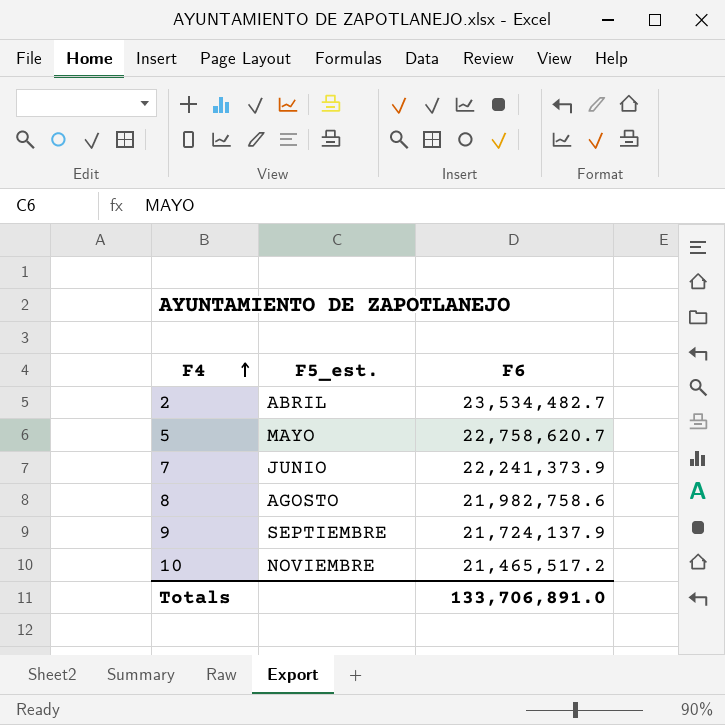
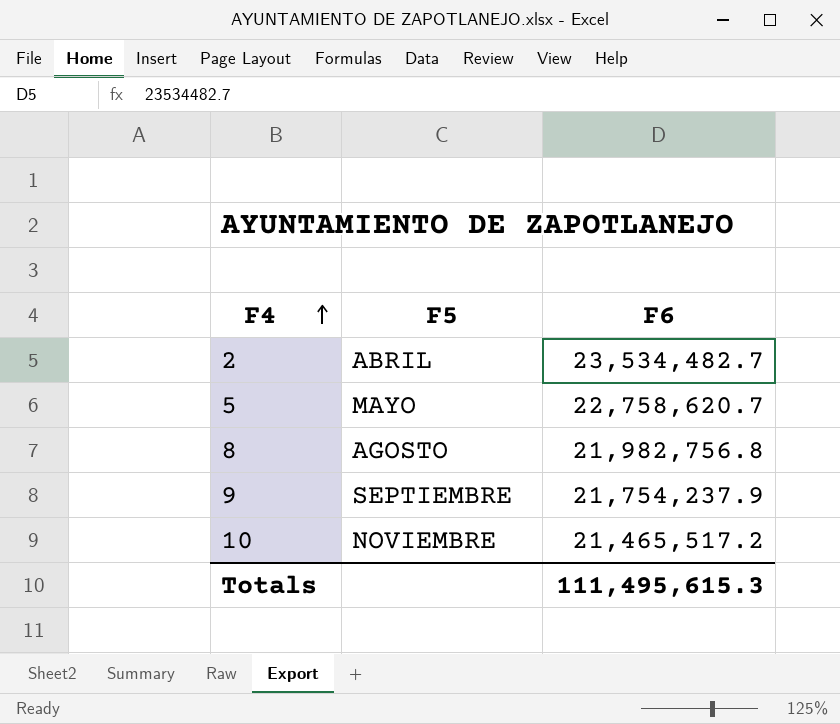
column name: F5_est. -> F5
row 7: JUNIO | 22,241,373.9 -> none
8 | F6: 21,982,758.6 -> 21,982,756.8
9 | F6: 21,724,137.9 -> 21,754,237.9
Totals | F6: 133,706,891.0 -> 111,495,615.3

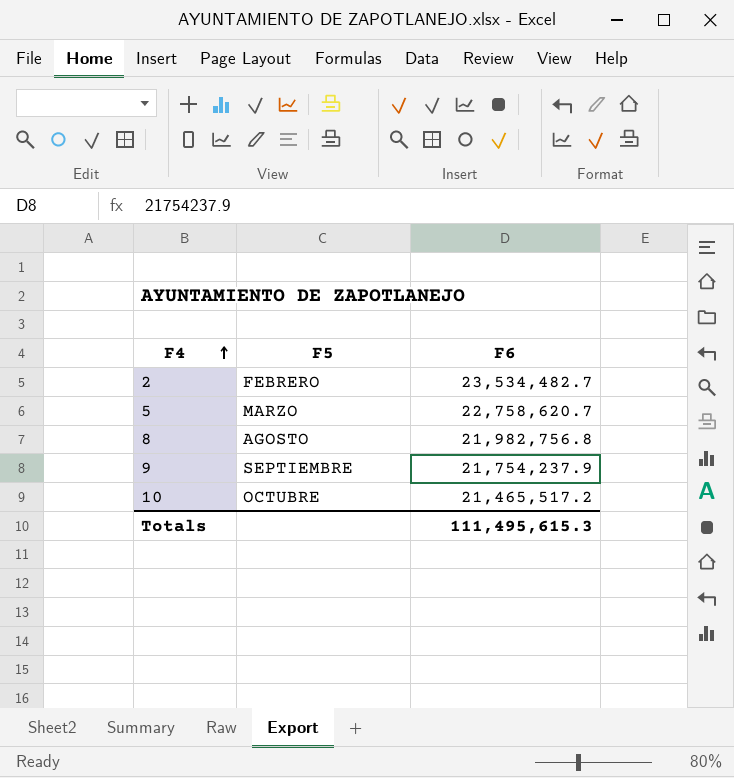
2 | F5: ABRIL -> FEBRERO
5 | F5: MAYO -> MARZO
10 | F5: NOVIEMBRE -> OCTUBRE

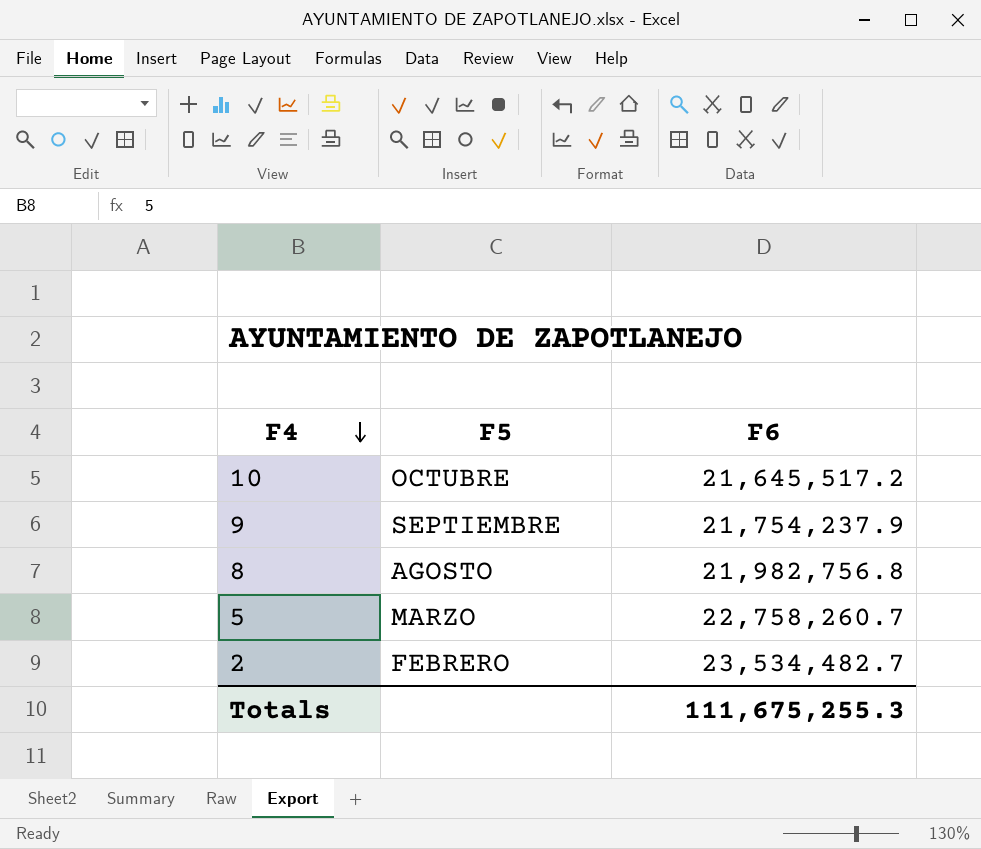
row order: F4 ascending -> F4 descending
10 | F6: 21,465,517.2 -> 21,645,517.2
5 | F6: 22,758,620.7 -> 22,758,260.7
Totals | F6: 111,495,615.3 -> 111,675,255.3

